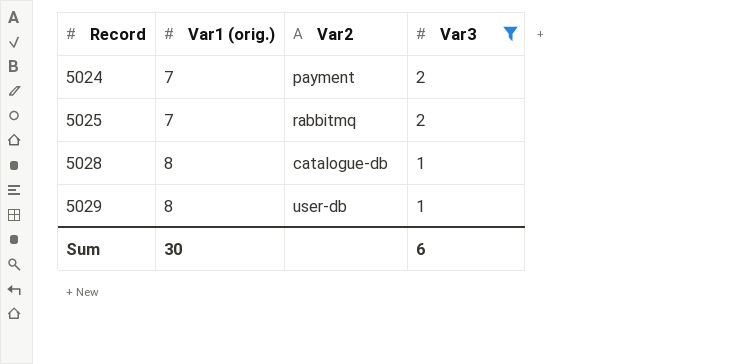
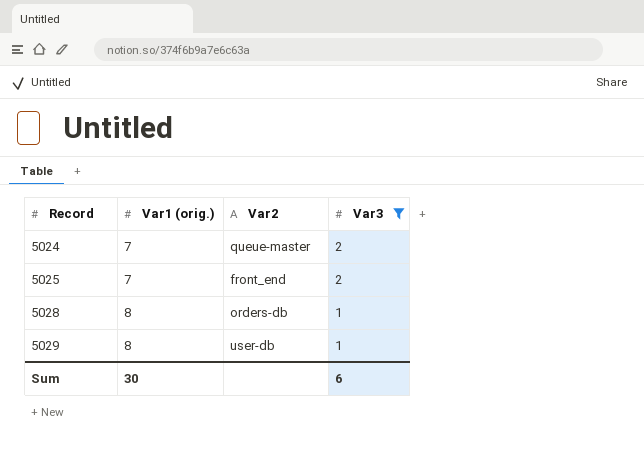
5024 | Var2: payment -> queue-master
5025 | Var2: rabbitmq -> front_end
5028 | Var2: catalogue-db -> orders-db

